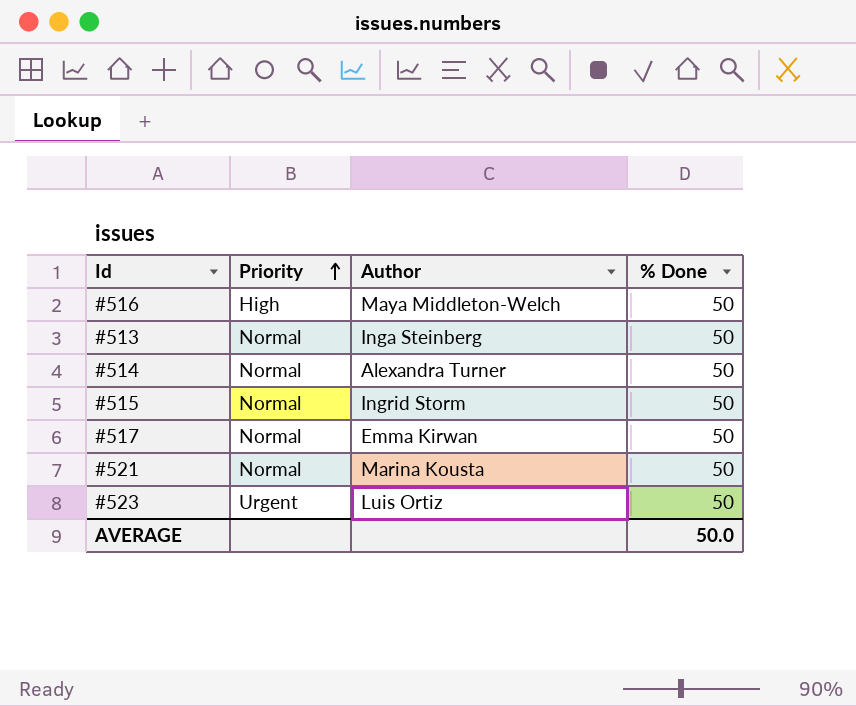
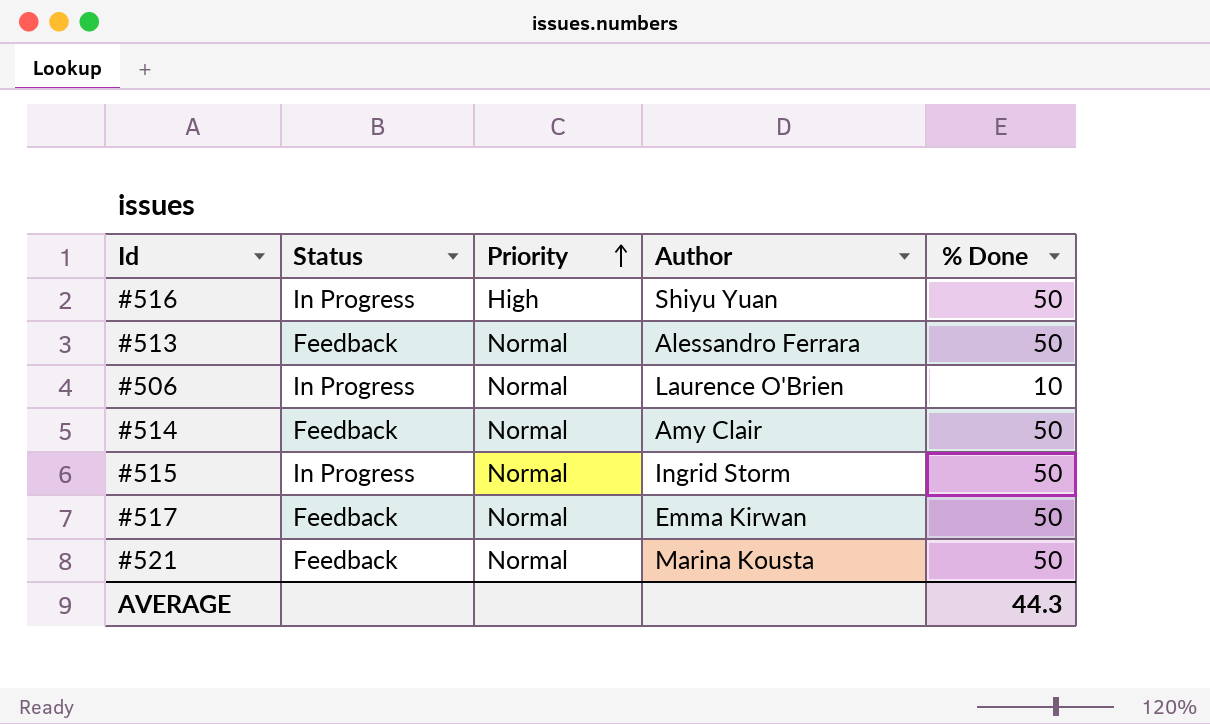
column Status | position: none -> 2
row #523: Urgent | Luis Ortiz | 50 -> none
#516 | Author: Maya Middleton-Welch -> Shiyu Yuan
#513 | Author: Inga Steinberg -> Alessandro Ferrara
row #506: none -> In Progress | Normal | Laurence O'Brien | 10
#514 | Author: Alexandra Turner -> Amy Clair
AVERAGE | % Done: 50.0 -> 44.3

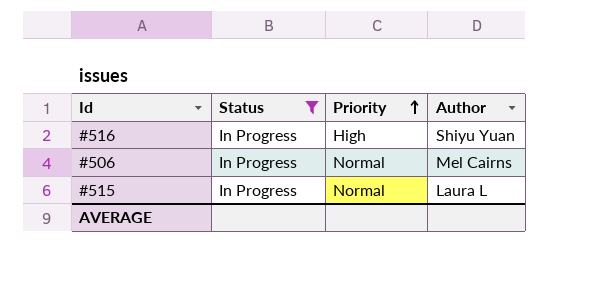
filter: none -> Status = In Progress
column % Done | position: 5 -> none
#506 | Author: Laurence O'Brien -> Mel Cairns
#515 | Author: Ingrid Storm -> Laura L

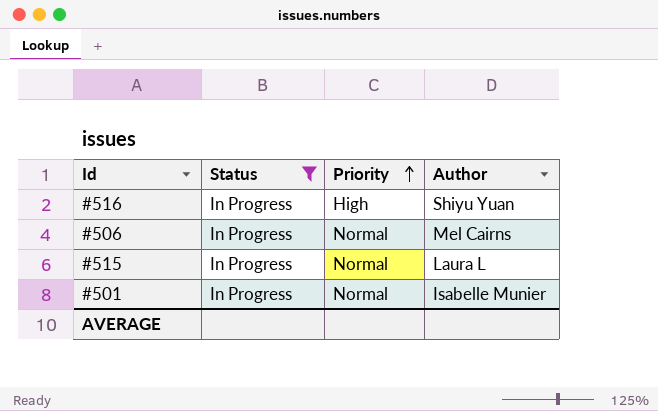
row #501: none -> In Progress | Normal | Isabelle Munier

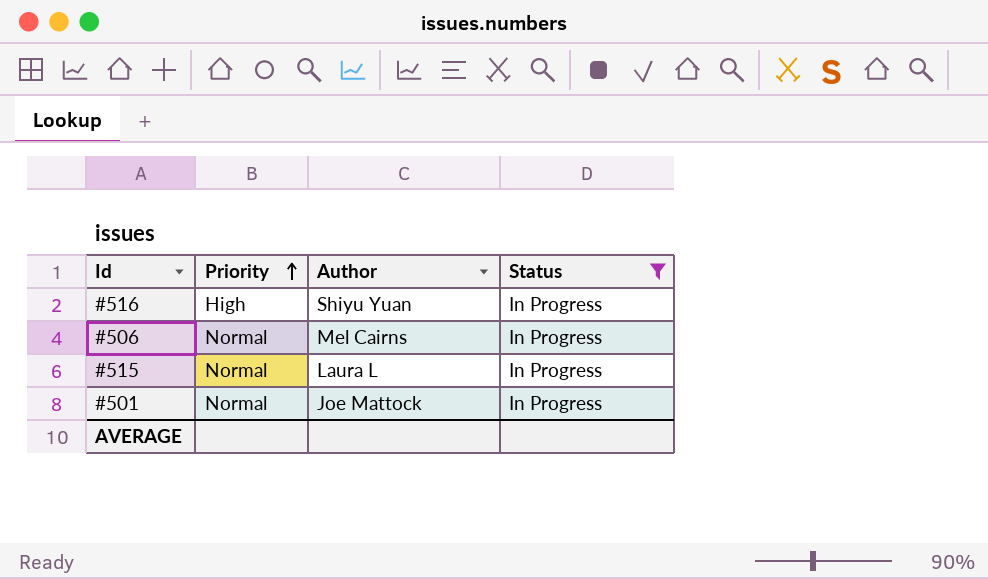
column Status | position: 2 -> 4
#501 | Author: Isabelle Munier -> Joe Mattock

